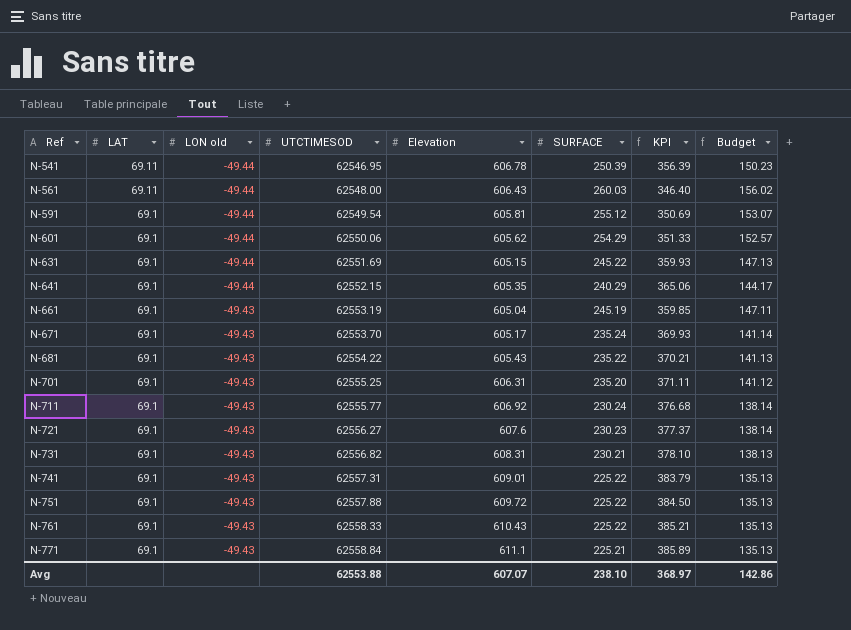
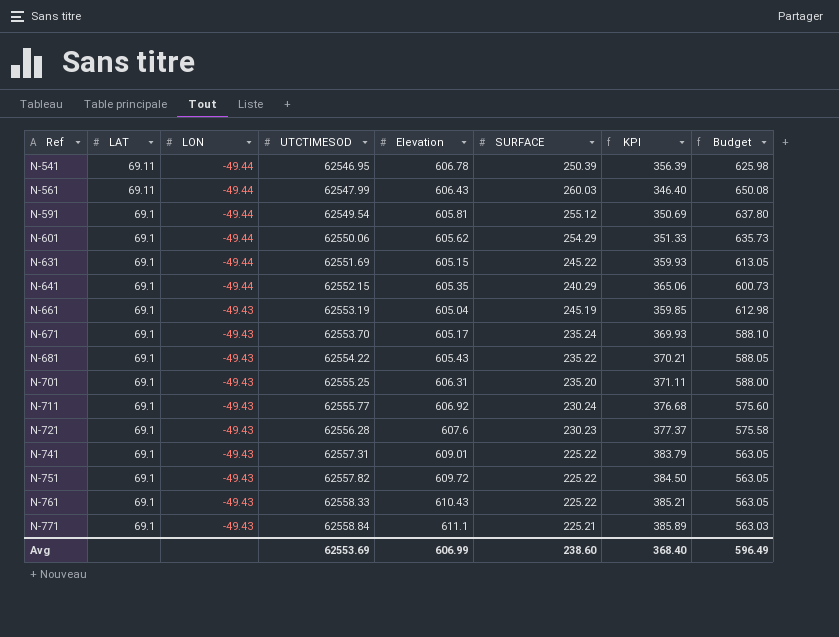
column name: LON old -> LON
column Budget | formula: [SURFACE] * 0.6 -> [SURFACE] * 2.5
row N-731: 69.1 | -49.43 | 62556.82 | 608.31 | 230.21 | 378.10 | 138.13 -> none
N-561 | UTCTIMESOD: 62548.00 -> 62547.99
N-721 | UTCTIMESOD: 62556.27 -> 62556.28
N-751 | UTCTIMESOD: 62557.88 -> 62557.82
Avg | UTCTIMESOD: 62553.88 -> 62553.69
Avg | Elevation: 607.07 -> 606.99
Avg | SURFACE: 238.10 -> 238.60
Avg | KPI: 368.97 -> 368.40
Avg | Budget: 142.86 -> 596.49

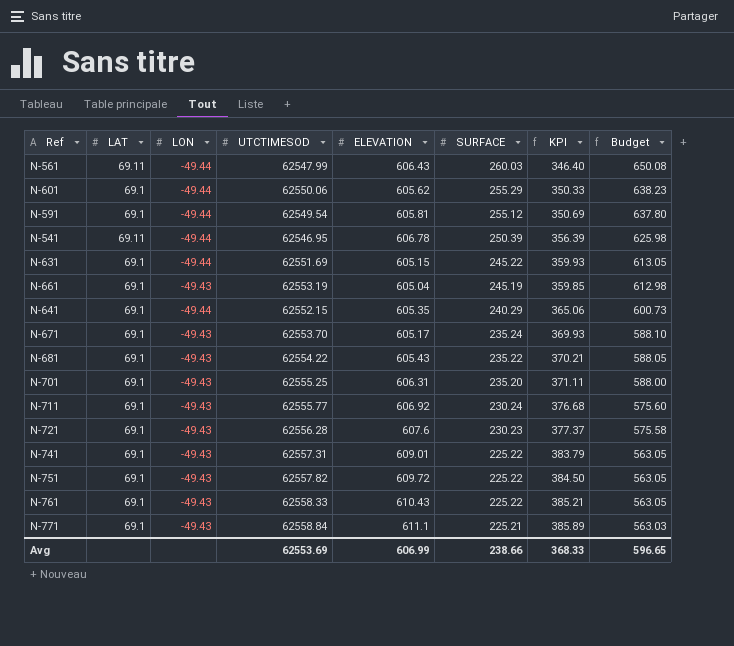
row order: Ref ascending -> SURFACE descending
column name: Elevation -> ELEVATION
N-601 | SURFACE: 254.29 -> 255.29
N-601 | KPI: 351.33 -> 350.33
N-601 | Budget: 635.73 -> 638.23
Avg | SURFACE: 238.60 -> 238.66
Avg | KPI: 368.40 -> 368.33
Avg | Budget: 596.49 -> 596.65

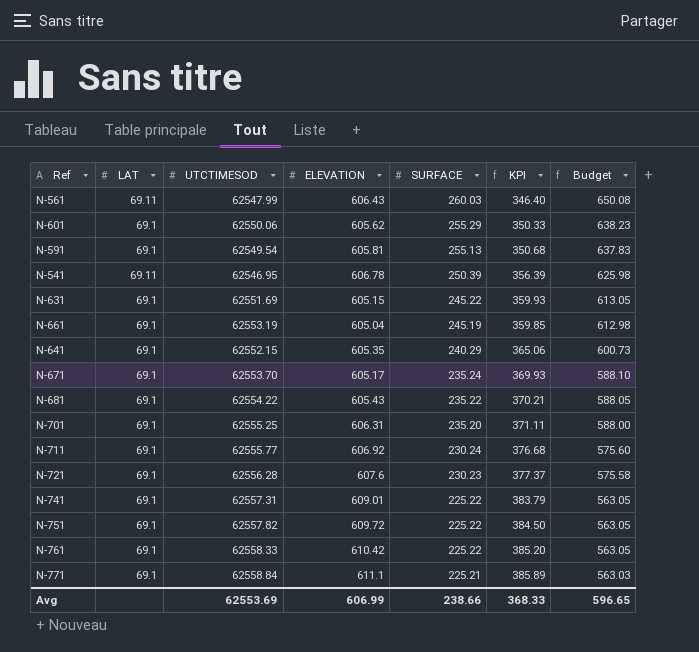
column LON | position: 3 -> none
N-591 | SURFACE: 255.12 -> 255.13
N-591 | KPI: 350.69 -> 350.68
N-591 | Budget: 637.80 -> 637.83
N-761 | ELEVATION: 610.43 -> 610.42
N-761 | KPI: 385.21 -> 385.20

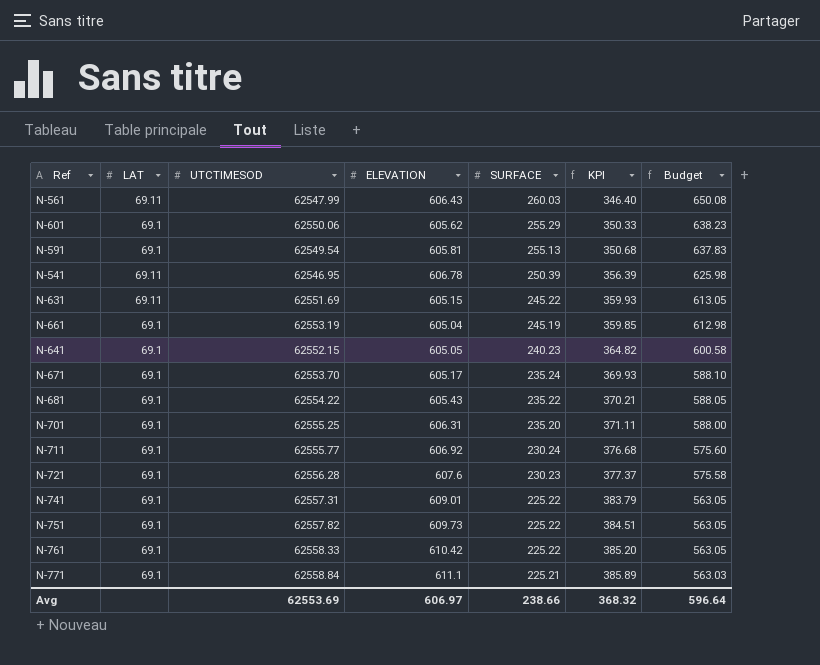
N-631 | LAT: 69.1 -> 69.11
N-641 | ELEVATION: 605.35 -> 605.05
N-641 | SURFACE: 240.29 -> 240.23
N-641 | KPI: 365.06 -> 364.82
N-641 | Budget: 600.73 -> 600.58
N-751 | ELEVATION: 609.72 -> 609.73
N-751 | KPI: 384.50 -> 384.51
Avg | ELEVATION: 606.99 -> 606.97
Avg | KPI: 368.33 -> 368.32
Avg | Budget: 596.65 -> 596.64

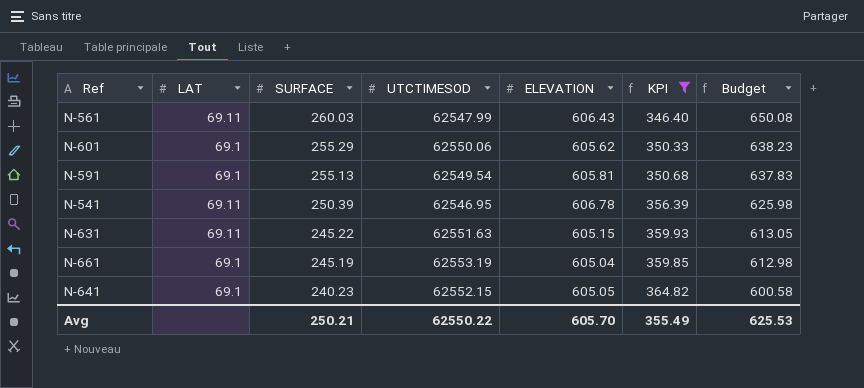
filter: none -> KPI <= 364.82
column SURFACE | position: 5 -> 3
N-631 | UTCTIMESOD: 62551.69 -> 62551.63
Avg | SURFACE: 238.66 -> 250.21
Avg | UTCTIMESOD: 62553.69 -> 62550.22
Avg | ELEVATION: 606.97 -> 605.70
Avg | KPI: 368.32 -> 355.49
Avg | Budget: 596.64 -> 625.53

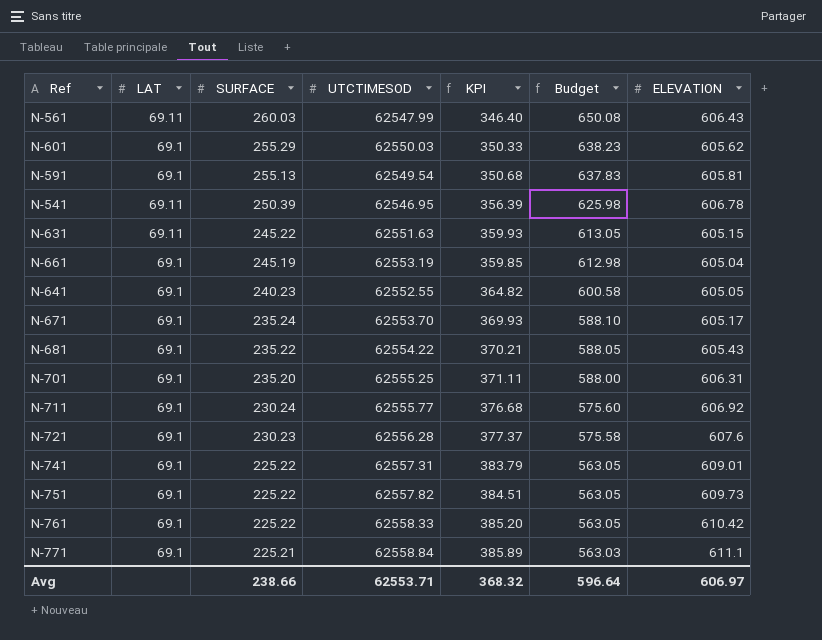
filter: KPI <= 364.82 -> none
column ELEVATION | position: 5 -> 7
N-601 | UTCTIMESOD: 62550.06 -> 62550.03
N-641 | UTCTIMESOD: 62552.15 -> 62552.55
Avg | SURFACE: 250.21 -> 238.66
Avg | UTCTIMESOD: 62550.22 -> 62553.71
Avg | KPI: 355.49 -> 368.32
Avg | Budget: 625.53 -> 596.64
Avg | ELEVATION: 605.70 -> 606.97

